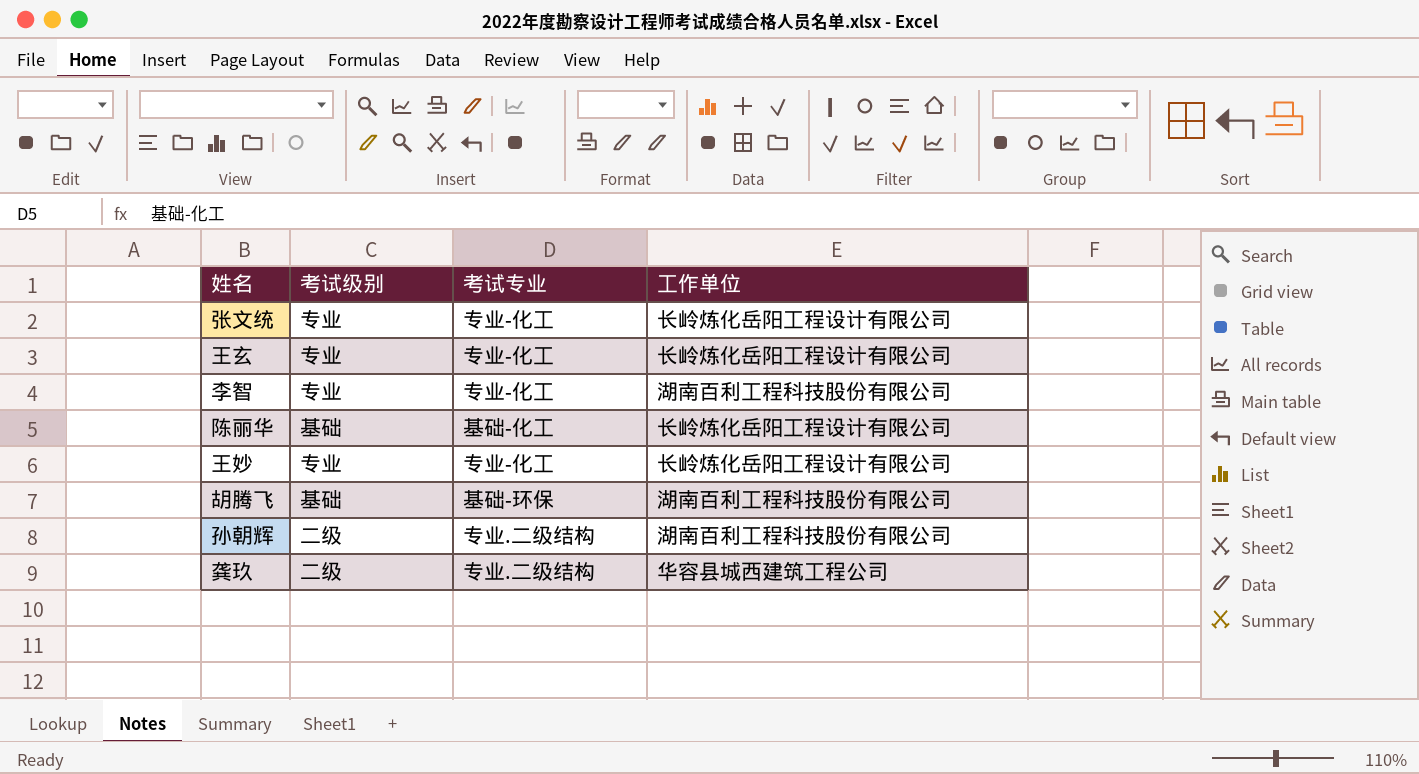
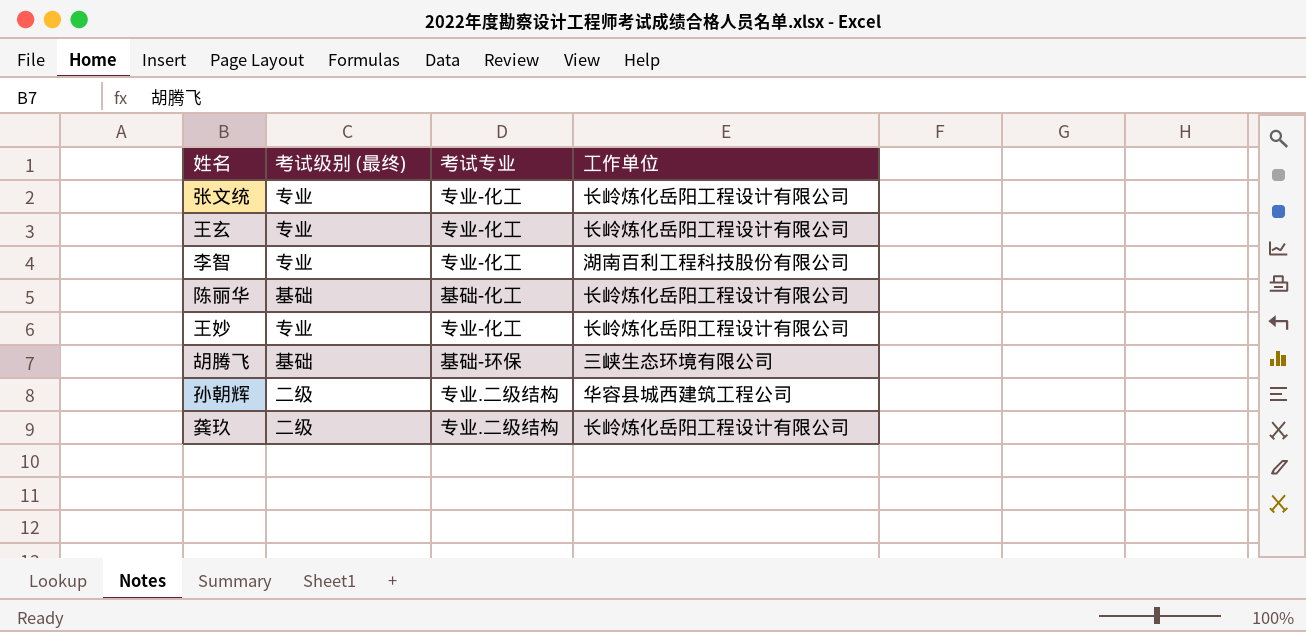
column name: 考试级别 -> 考试级别 (最终)
胡腾飞 | 工作单位: 湖南百利工程科技股份有限公司 -> 三峡生态环境有限公司
孙朝辉 | 工作单位: 湖南百利工程科技股份有限公司 -> 华容县城西建筑工程公司
龚玖 | 工作单位: 华容县城西建筑工程公司 -> 长岭炼化岳阳工程设计有限公司

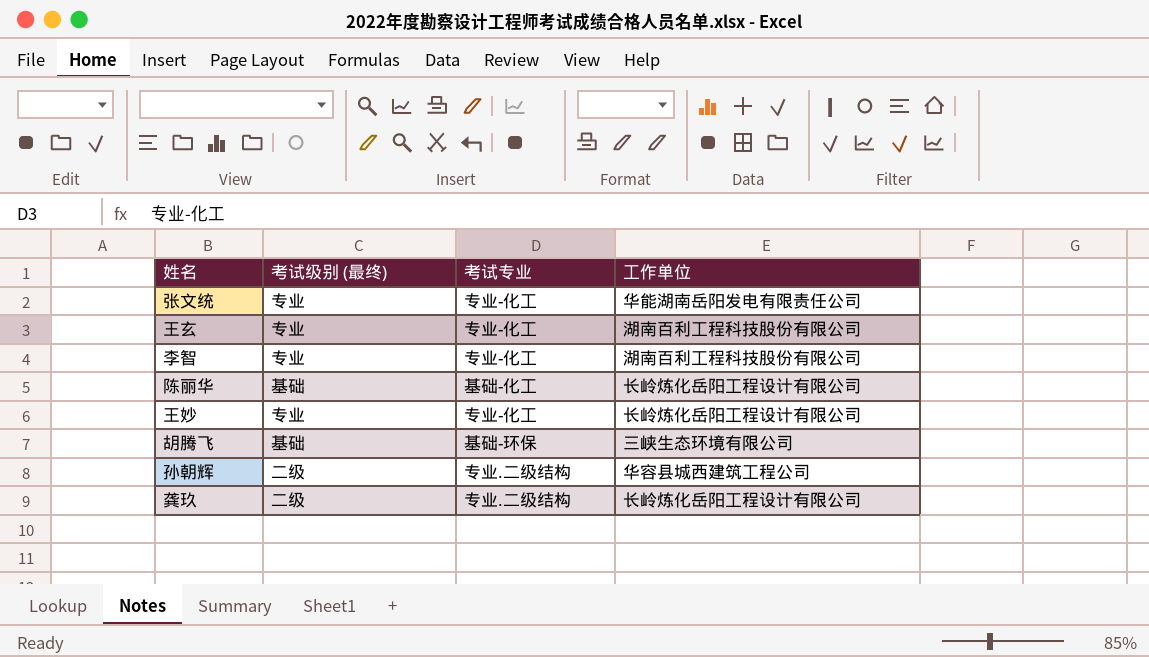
张文统 | 工作单位: 长岭炼化岳阳工程设计有限公司 -> 华能湖南岳阳发电有限责任公司
王玄 | 工作单位: 长岭炼化岳阳工程设计有限公司 -> 湖南百利工程科技股份有限公司

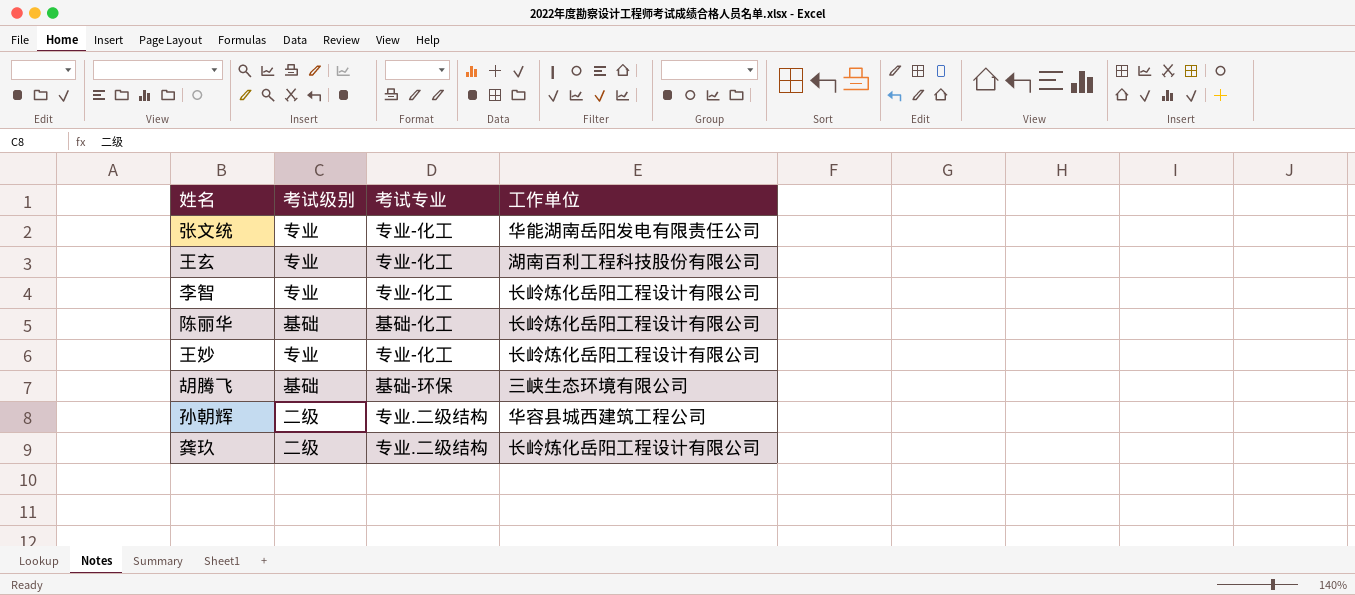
column name: 考试级别 (最终) -> 考试级别
李智 | 工作单位: 湖南百利工程科技股份有限公司 -> 长岭炼化岳阳工程设计有限公司

